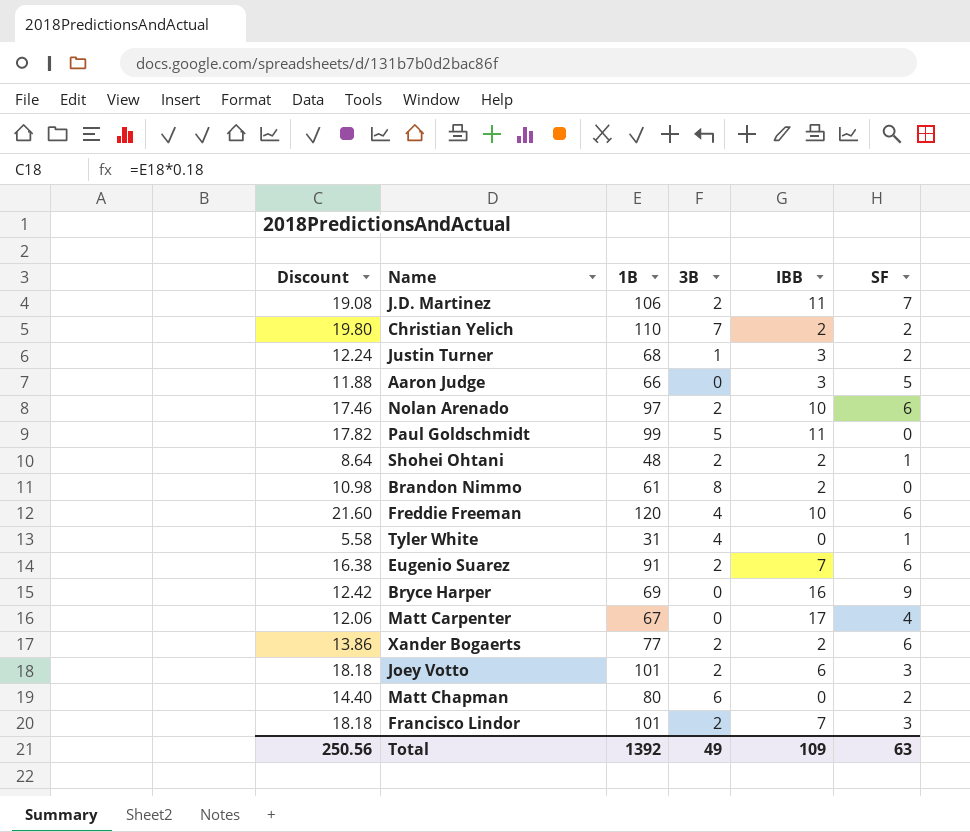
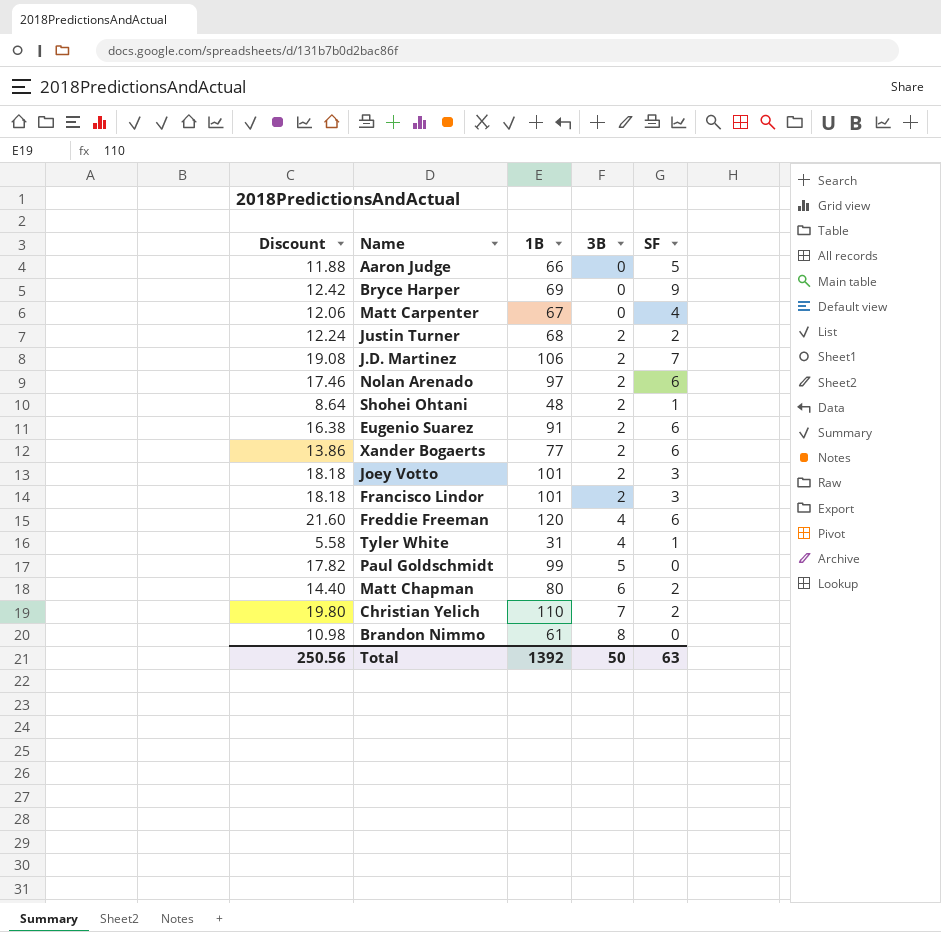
row order: none -> 3B ascending
column IBB | position: 5 -> none
Justin Turner | 3B: 1 -> 2
Total | 3B: 49 -> 50

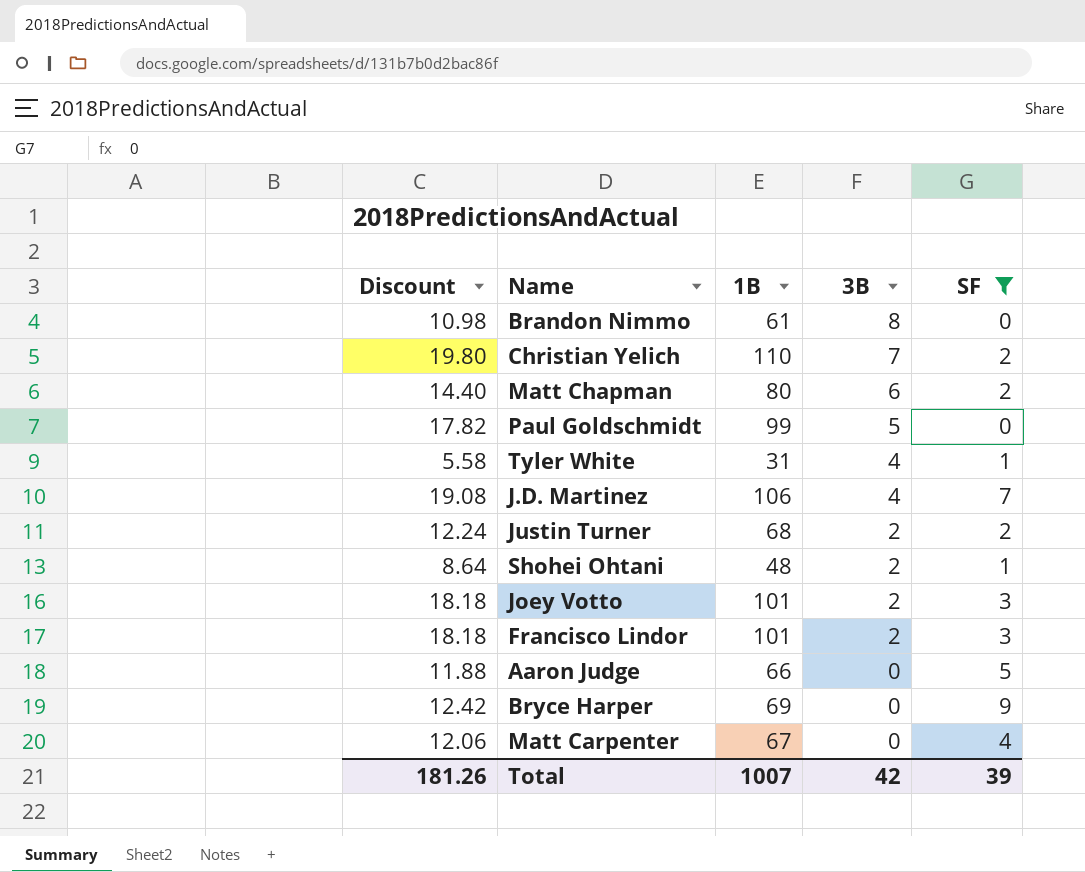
filter: none -> SF != 6
row order: 3B ascending -> 3B descending
J.D. Martinez | 3B: 2 -> 4
Total | Discount: 250.56 -> 181.26
Total | 1B: 1392 -> 1007
Total | 3B: 50 -> 42
Total | SF: 63 -> 39

